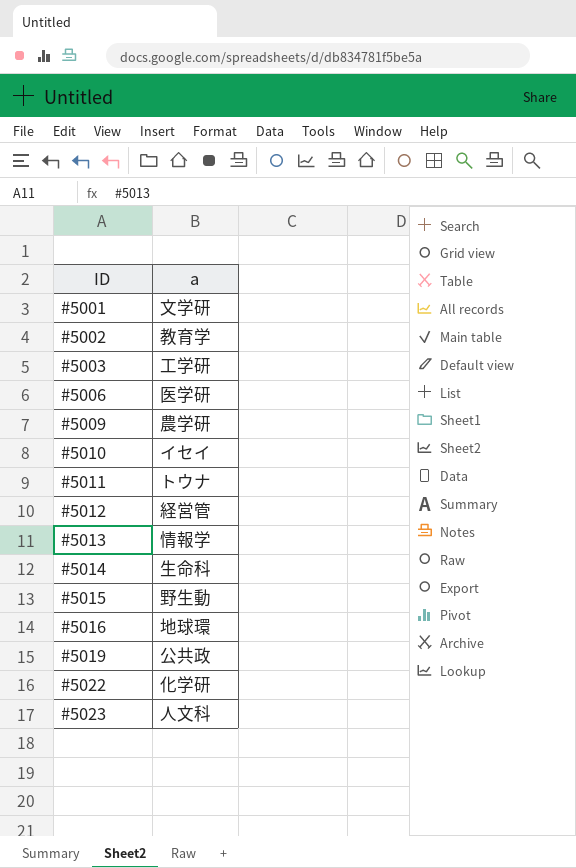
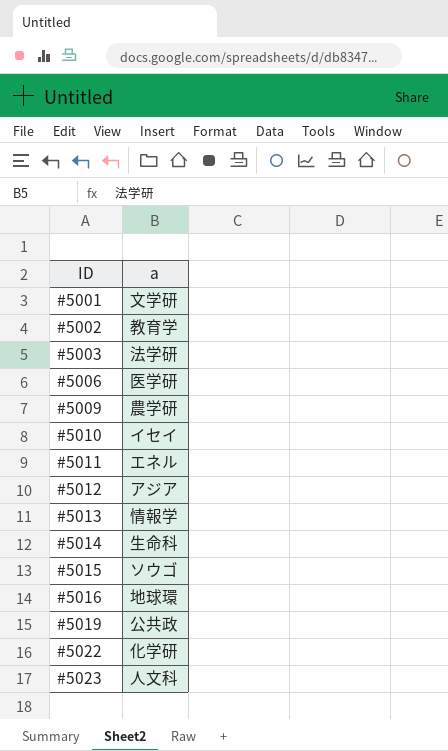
#5003 | a: 工学研 -> 法学研
#5011 | a: トウナ -> エネル
#5012 | a: 経営管 -> アジア
#5015 | a: 野生動 -> ソウゴ

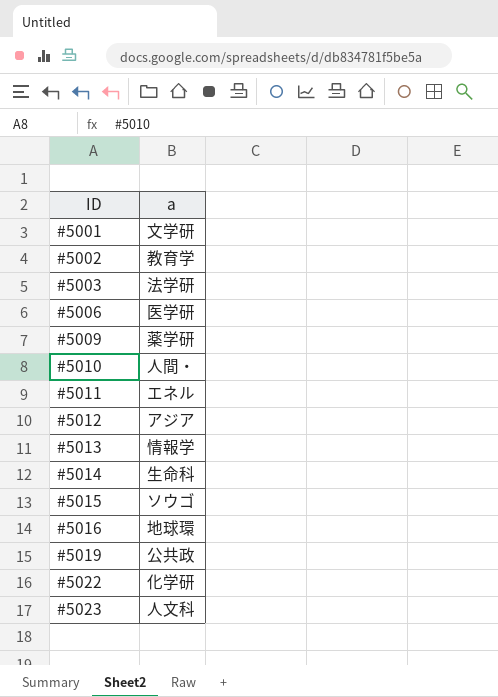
#5009 | a: 農学研 -> 薬学研
#5010 | a: イセイ -> 人間・

